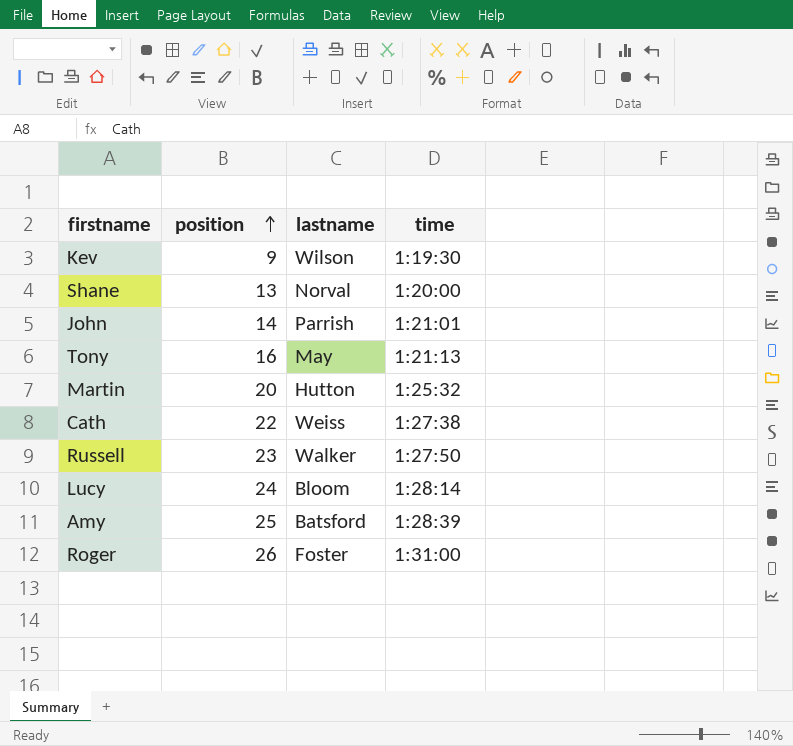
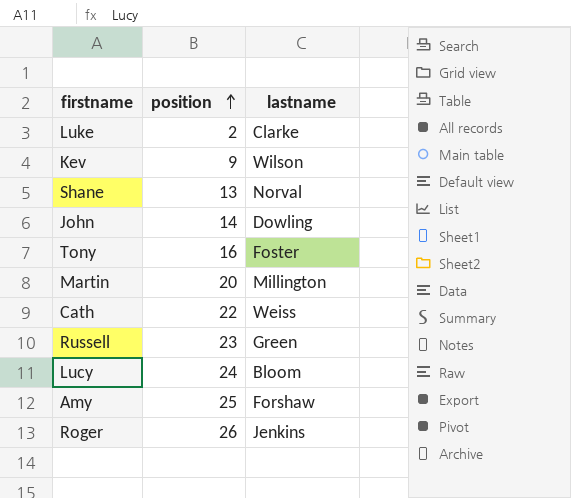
column time | position: 4 -> none
row Luke: none -> 2 | Clarke
John | lastname: Parrish -> Dowling
Tony | lastname: May -> Foster
Martin | lastname: Hutton -> Millington
Russell | lastname: Walker -> Green
Amy | lastname: Batsford -> Forshaw
Roger | lastname: Foster -> Jenkins

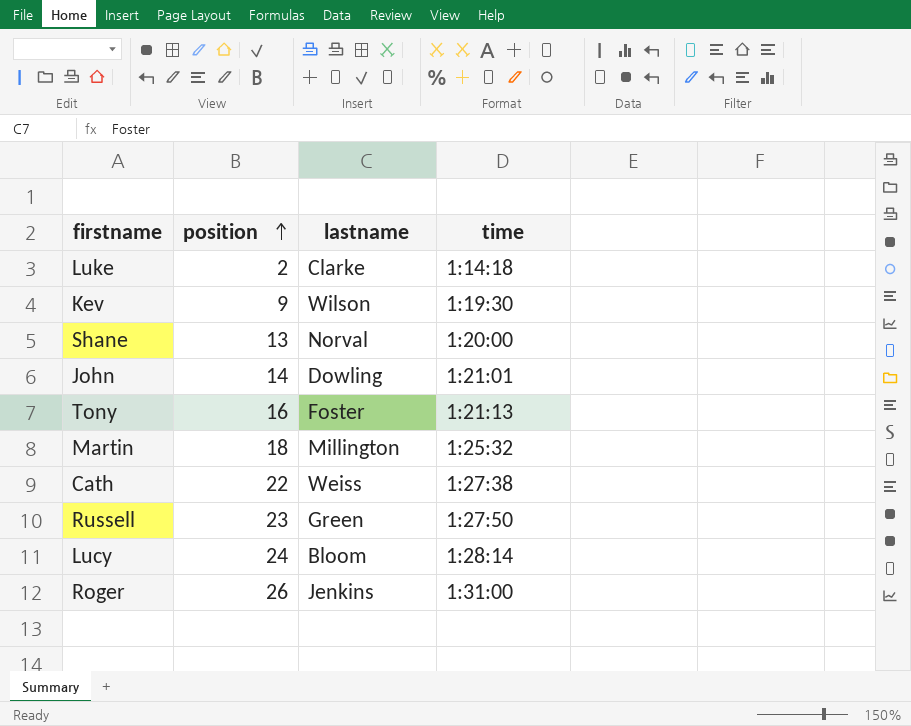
column time | position: none -> 4
row Amy: 25 | Forshaw -> none
Martin | position: 20 -> 18

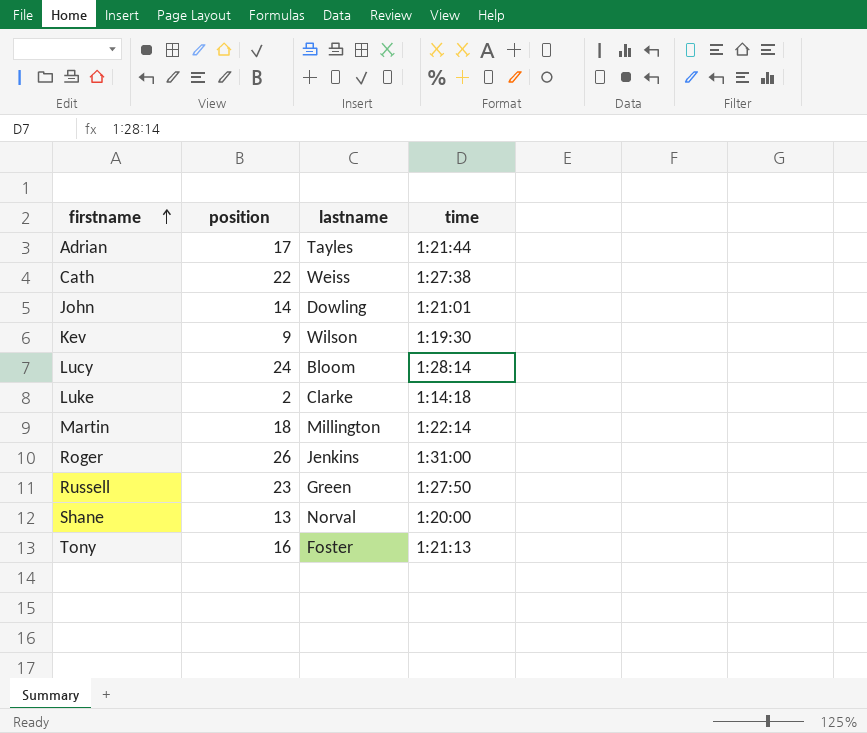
row order: position ascending -> firstname ascending
row Adrian: none -> 17 | Tayles | 1:21:44
Martin | time: 1:25:32 -> 1:22:14

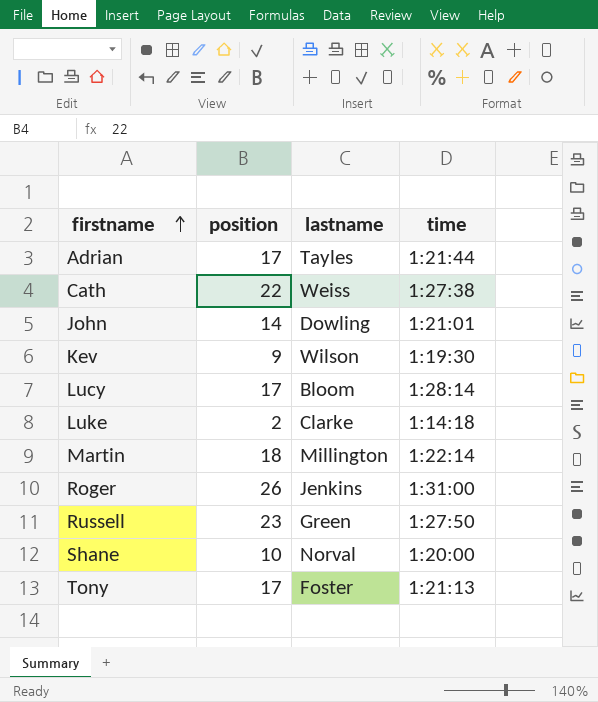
Lucy | position: 24 -> 17
Shane | position: 13 -> 10
Tony | position: 16 -> 17

